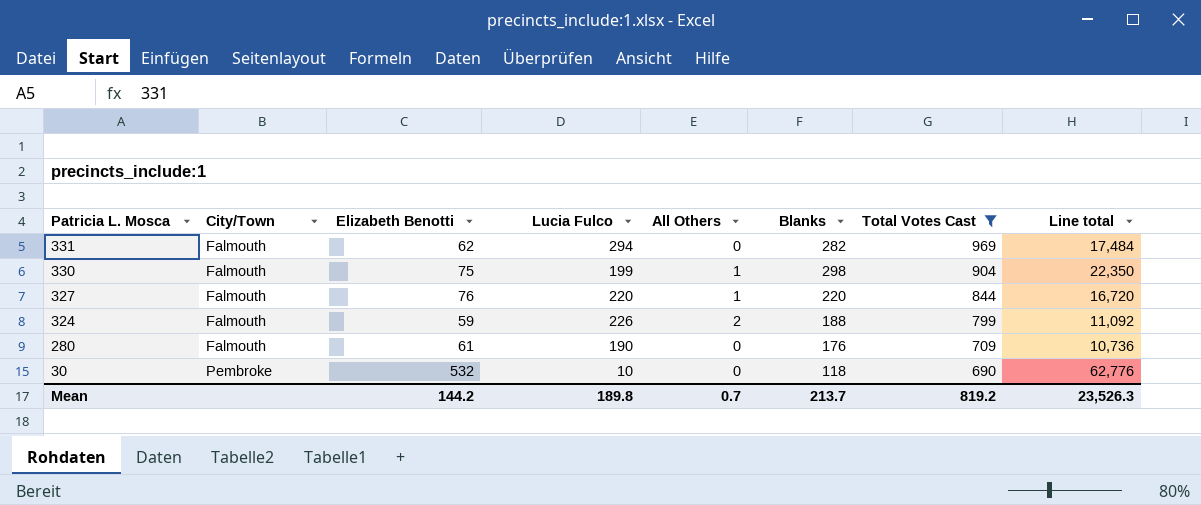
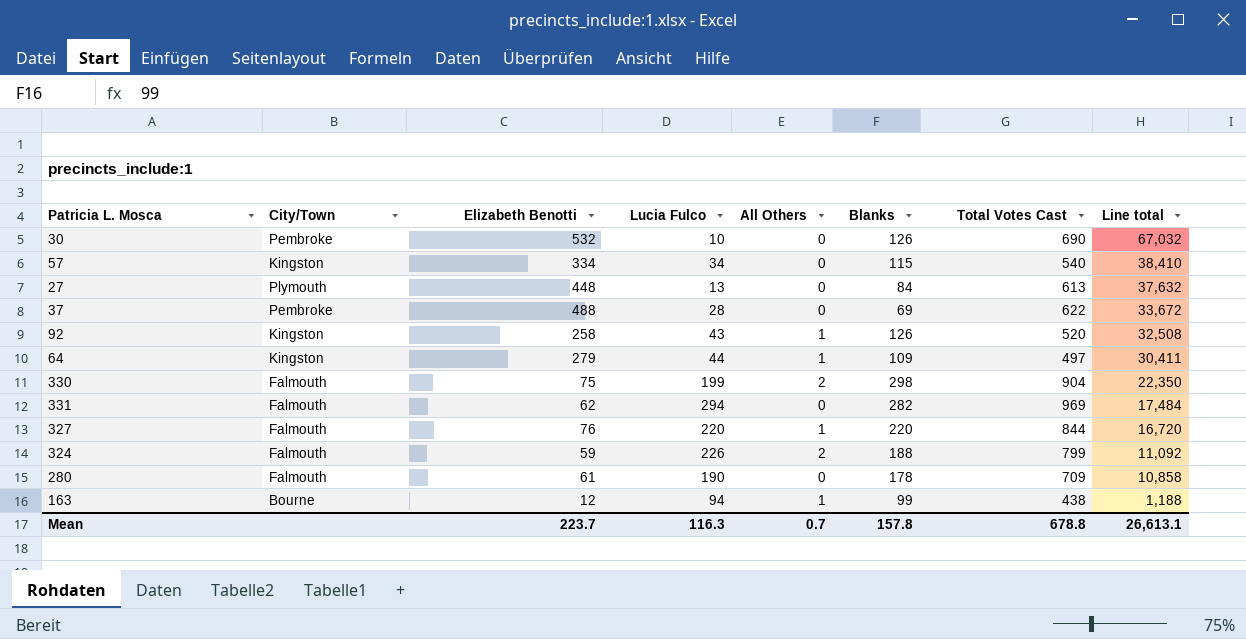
filter: Total Votes Cast >= 690 -> none
row order: Patricia L. Mosca descending -> Line total descending
30 | Blanks: 118 -> 126
30 | Line total: 62,776 -> 67,032
330 | All Others: 1 -> 2
280 | Blanks: 176 -> 178
280 | Line total: 10,736 -> 10,858
Mean | Elizabeth Benotti: 144.2 -> 223.7
Mean | Lucia Fulco: 189.8 -> 116.3
Mean | Blanks: 213.7 -> 157.8
Mean | Total Votes Cast: 819.2 -> 678.8
Mean | Line total: 23,526.3 -> 26,613.1

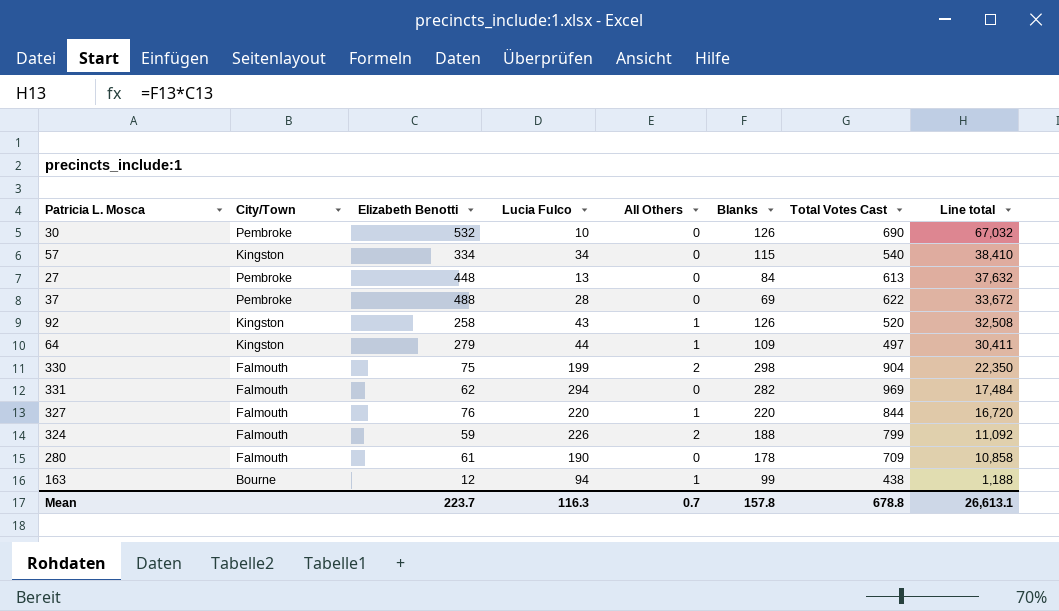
27 | City/Town: Plymouth -> Pembroke

